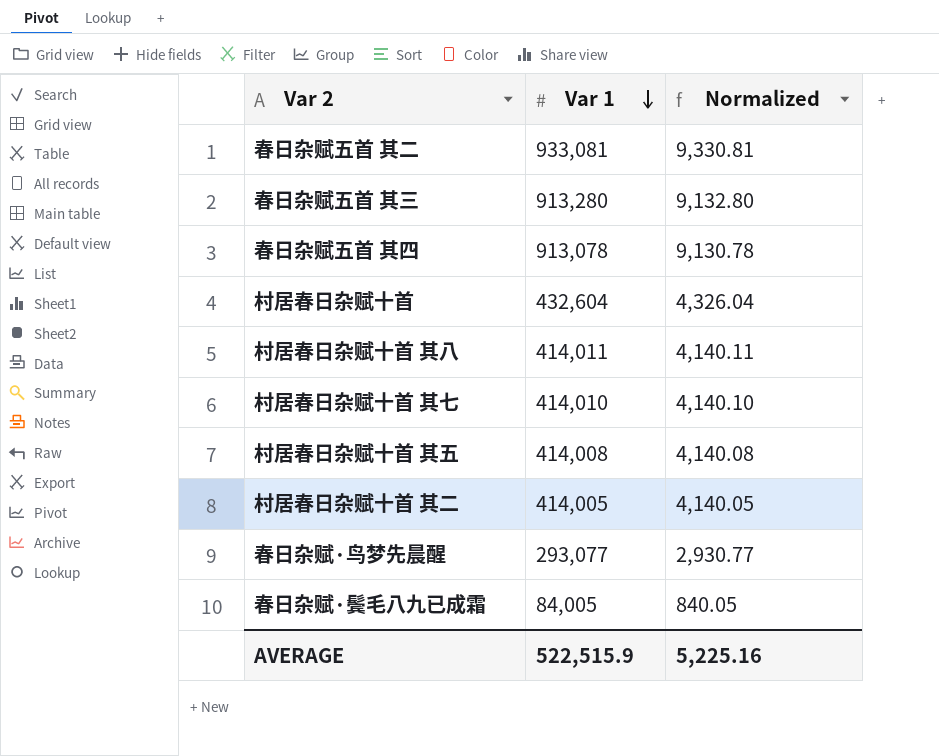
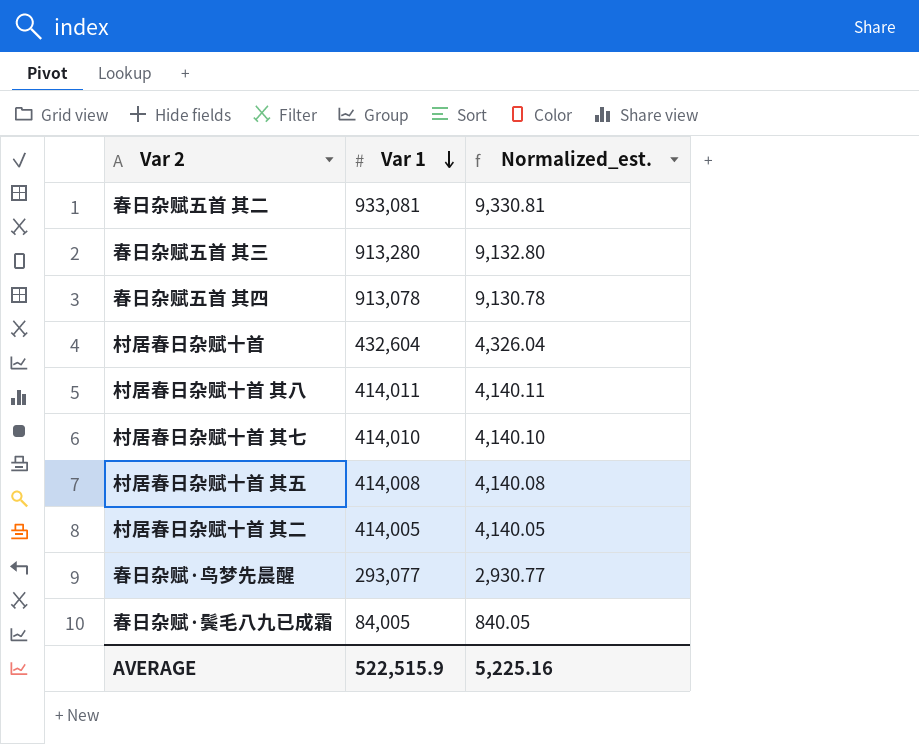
column name: Normalized -> Normalized_est.

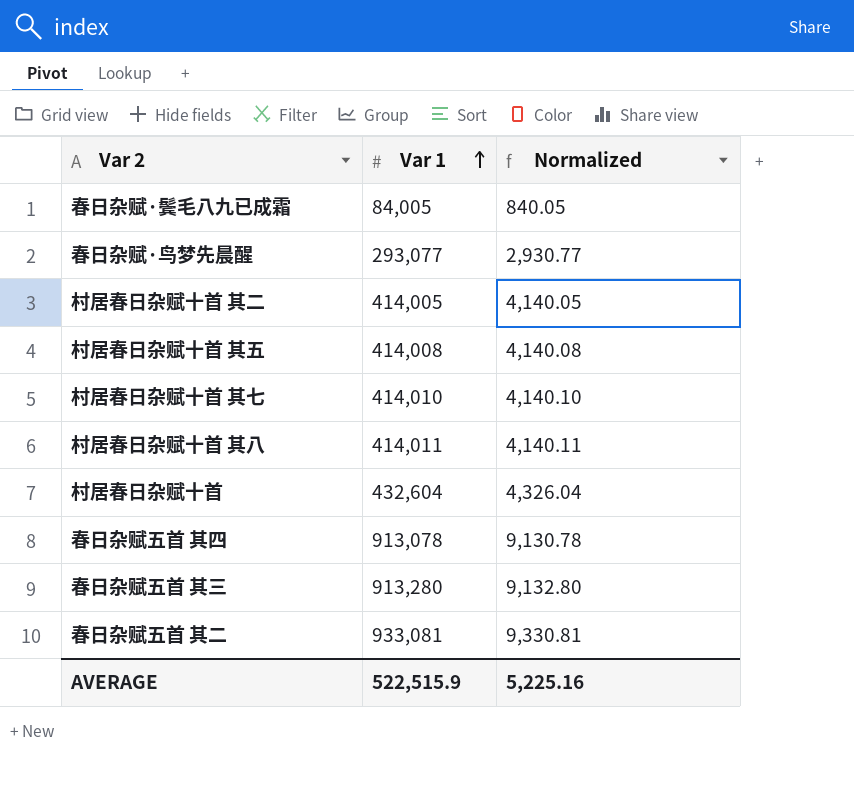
row order: Var 1 descending -> Var 1 ascending
column name: Normalized_est. -> Normalized

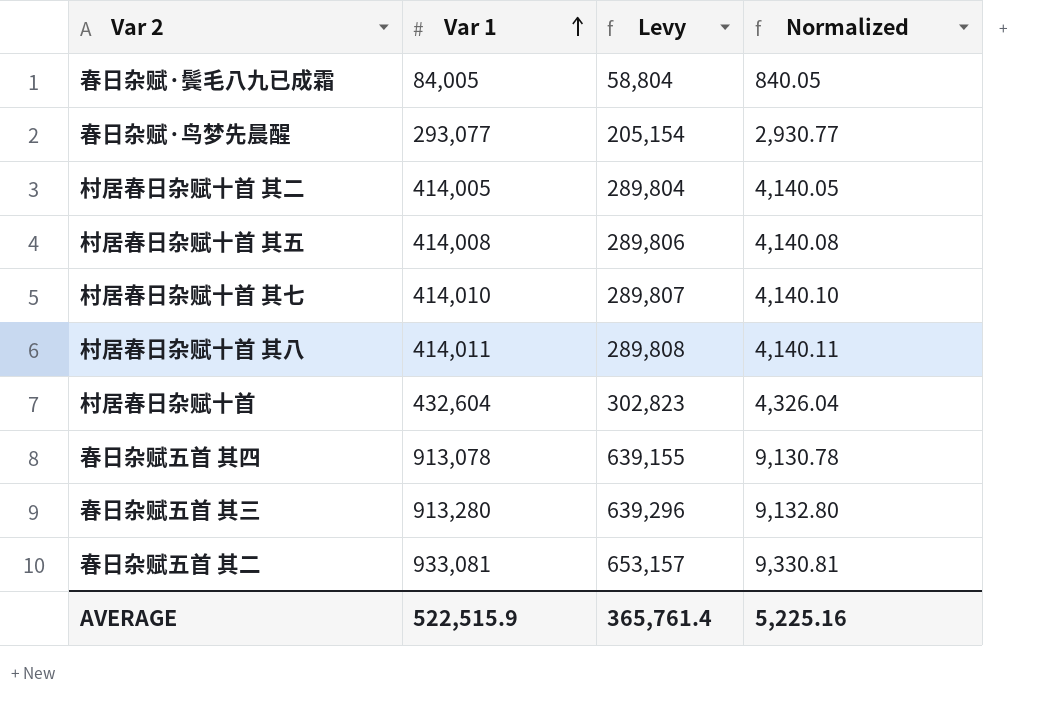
column Levy | formula: none -> [Var 1] * 0.7

